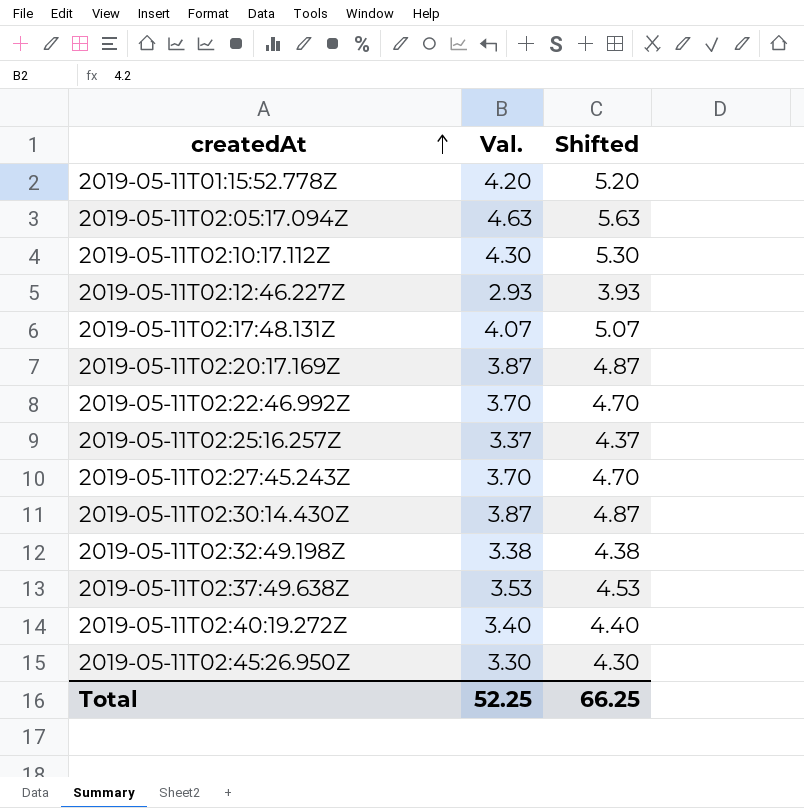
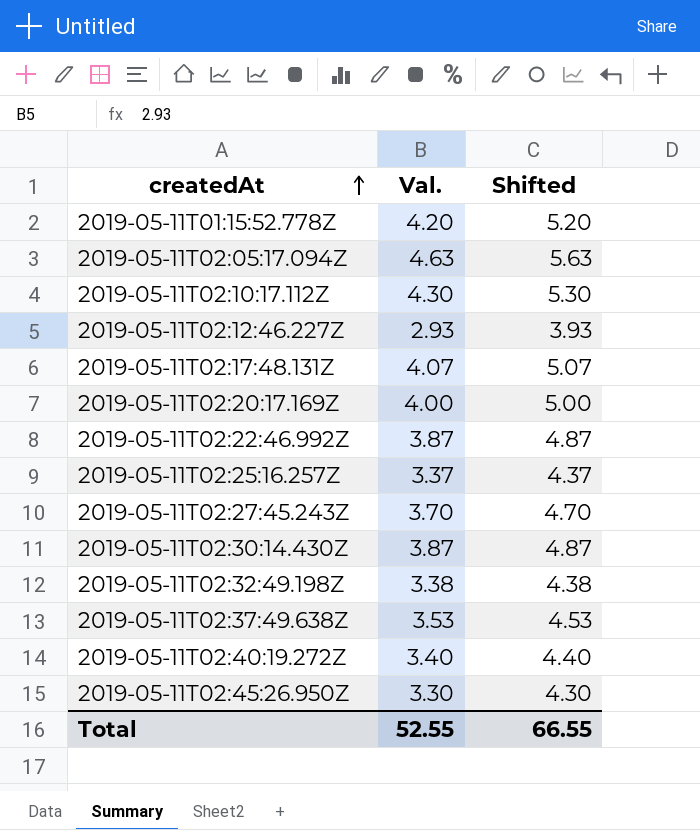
2019-05-11T02:20:17.169Z | Val.: 3.87 -> 4.00
2019-05-11T02:20:17.169Z | Shifted: 4.87 -> 5.00
2019-05-11T02:22:46.992Z | Val.: 3.70 -> 3.87
2019-05-11T02:22:46.992Z | Shifted: 4.70 -> 4.87
Total | Val.: 52.25 -> 52.55
Total | Shifted: 66.25 -> 66.55

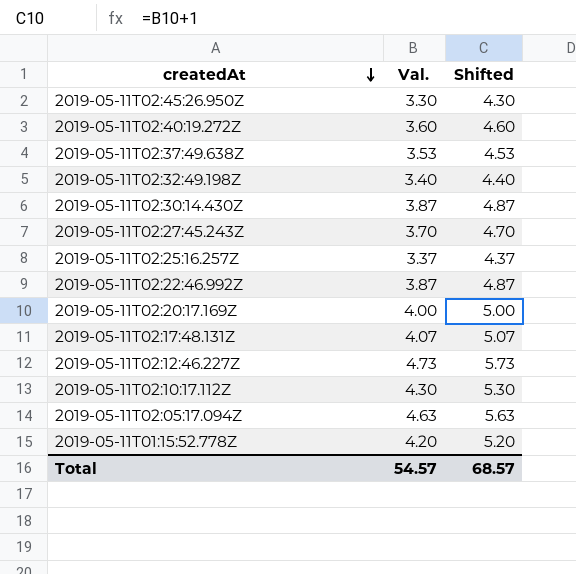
row order: createdAt ascending -> createdAt descending
2019-05-11T02:40:19.272Z | Val.: 3.40 -> 3.60
2019-05-11T02:40:19.272Z | Shifted: 4.40 -> 4.60
2019-05-11T02:32:49.198Z | Val.: 3.38 -> 3.40
2019-05-11T02:32:49.198Z | Shifted: 4.38 -> 4.40
2019-05-11T02:12:46.227Z | Val.: 2.93 -> 4.73
2019-05-11T02:12:46.227Z | Shifted: 3.93 -> 5.73
Total | Val.: 52.55 -> 54.57
Total | Shifted: 66.55 -> 68.57

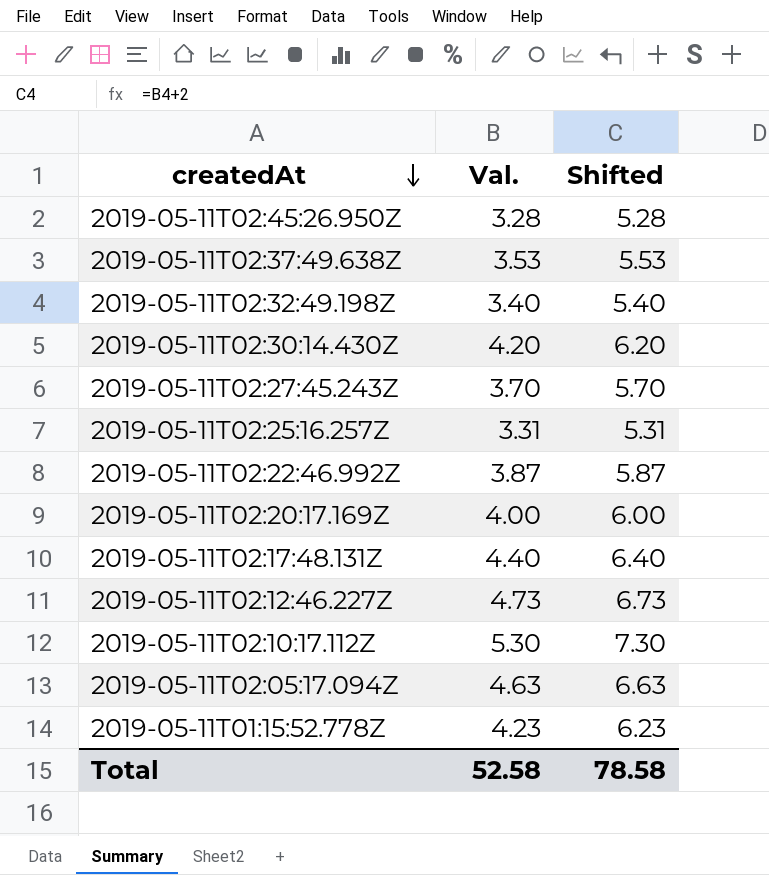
column Shifted | formula: [Val.] + 1 -> [Val.] + 2
row 2019-05-11T02:40:19.272Z: 3.60 | 4.60 -> none
2019-05-11T02:45:26.950Z | Val.: 3.30 -> 3.28
2019-05-11T02:30:14.430Z | Val.: 3.87 -> 4.20
2019-05-11T02:25:16.257Z | Val.: 3.37 -> 3.31
2019-05-11T02:17:48.131Z | Val.: 4.07 -> 4.40
2019-05-11T02:10:17.112Z | Val.: 4.30 -> 5.30
2019-05-11T01:15:52.778Z | Val.: 4.20 -> 4.23
Total | Val.: 54.57 -> 52.58
Total | Shifted: 68.57 -> 78.58

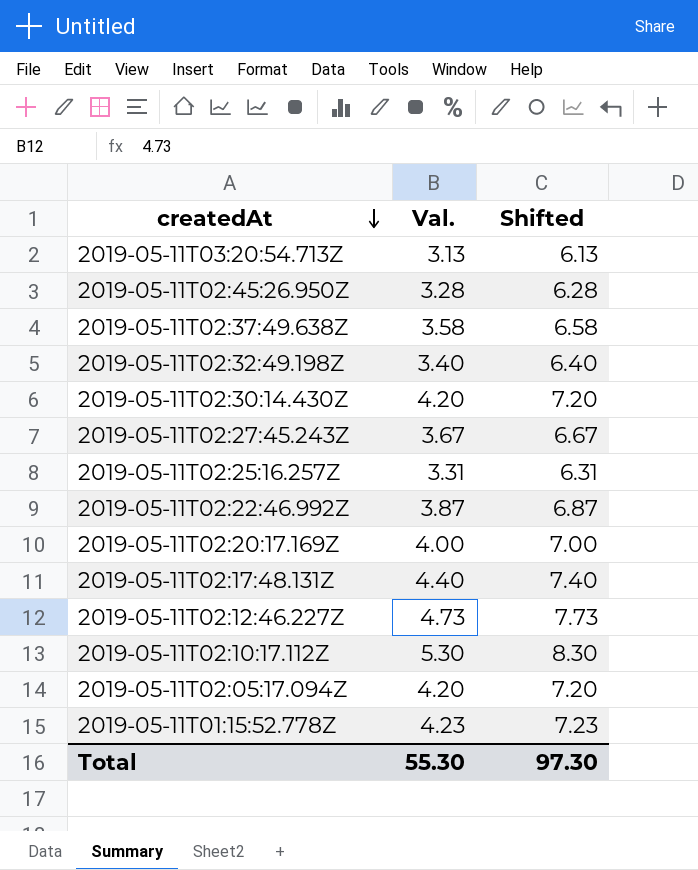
column Shifted | formula: [Val.] + 2 -> [Val.] + 3
row 2019-05-11T03:20:54.713Z: none -> 3.13 | 6.13
2019-05-11T02:37:49.638Z | Val.: 3.53 -> 3.58
2019-05-11T02:27:45.243Z | Val.: 3.70 -> 3.67
2019-05-11T02:05:17.094Z | Val.: 4.63 -> 4.20
Total | Val.: 52.58 -> 55.30
Total | Shifted: 78.58 -> 97.30

